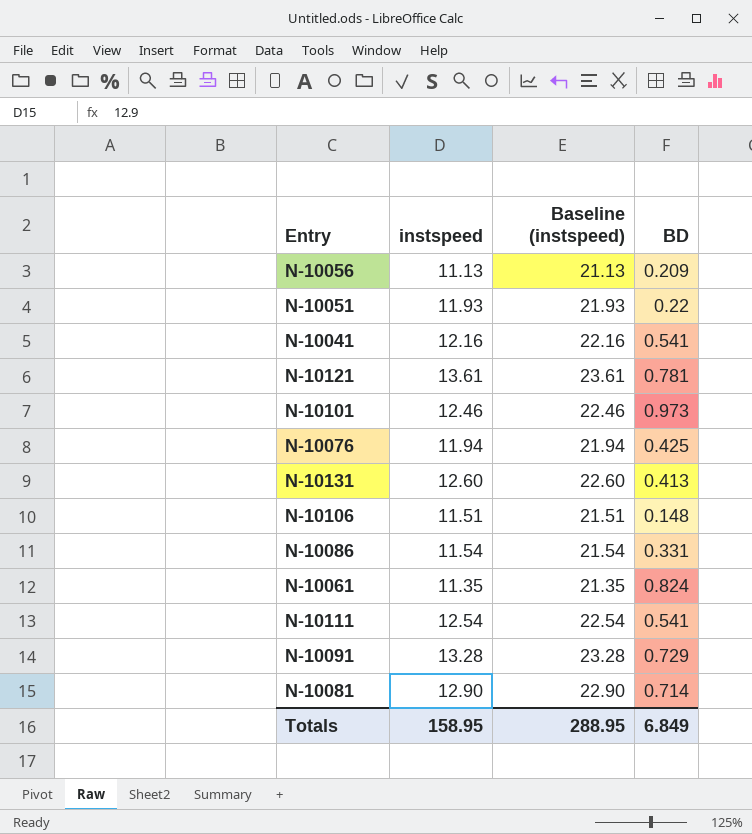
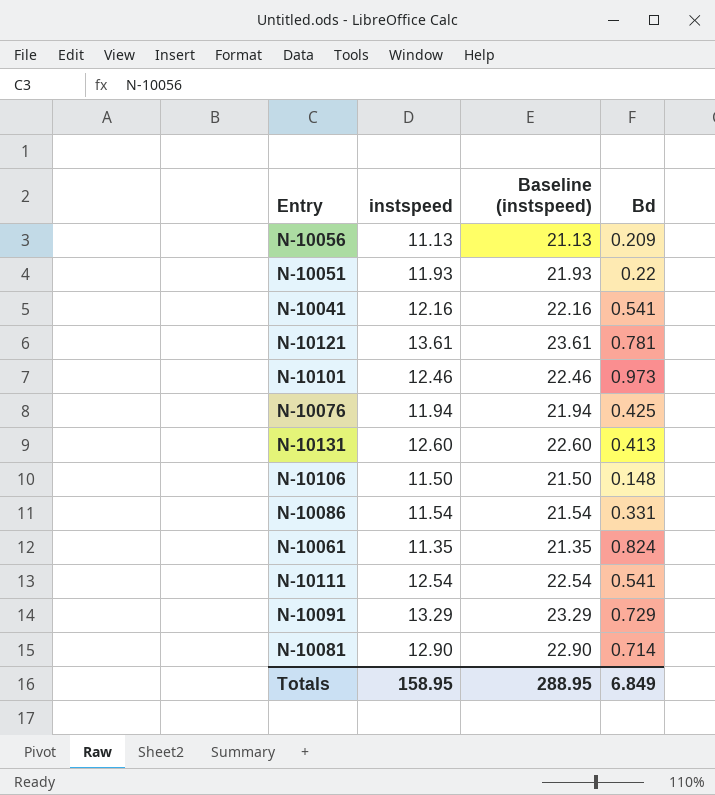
column name: BD -> Bd
N-10106 | instspeed: 11.51 -> 11.50
N-10106 | Baseline (instspeed): 21.51 -> 21.50
N-10091 | instspeed: 13.28 -> 13.29
N-10091 | Baseline (instspeed): 23.28 -> 23.29

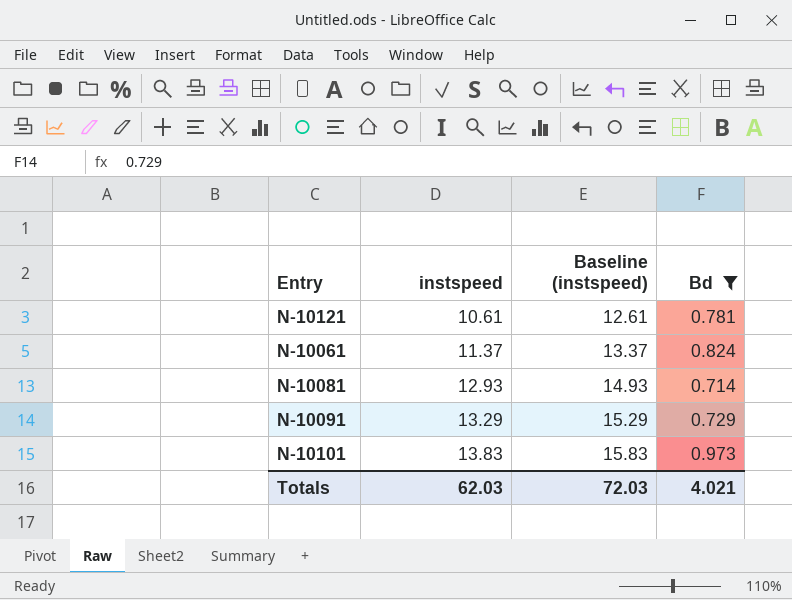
filter: none -> Bd >= 0.714
row order: none -> instspeed ascending
column Baseline (instspeed) | formula: [instspeed] + 10 -> [instspeed] + 2
N-10121 | instspeed: 13.61 -> 10.61
N-10061 | instspeed: 11.35 -> 11.37
N-10081 | instspeed: 12.90 -> 12.93
N-10101 | instspeed: 12.46 -> 13.83
Totals | instspeed: 158.95 -> 62.03
Totals | Baseline (instspeed): 288.95 -> 72.03
Totals | Bd: 6.849 -> 4.021

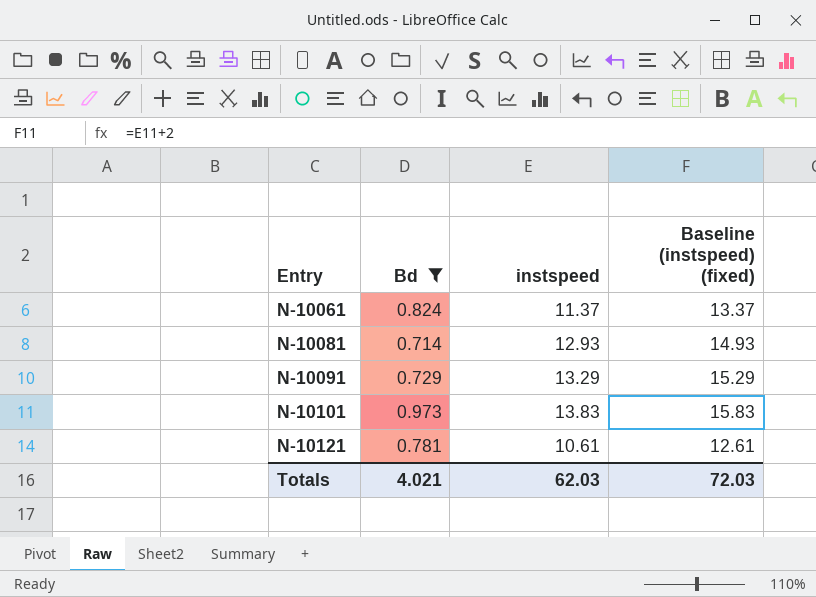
row order: instspeed ascending -> Entry ascending
column Bd | position: 4 -> 2
column name: Baseline (instspeed) -> Baseline (instspeed) (fixed)

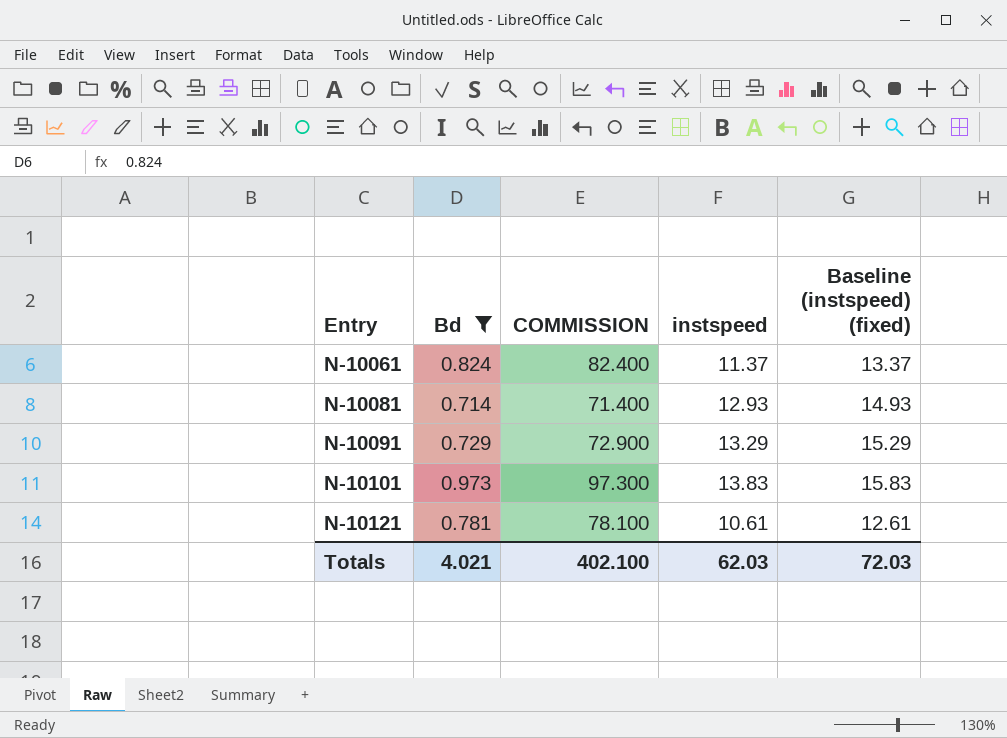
column COMMISSION | formula: none -> [Bd] * 100

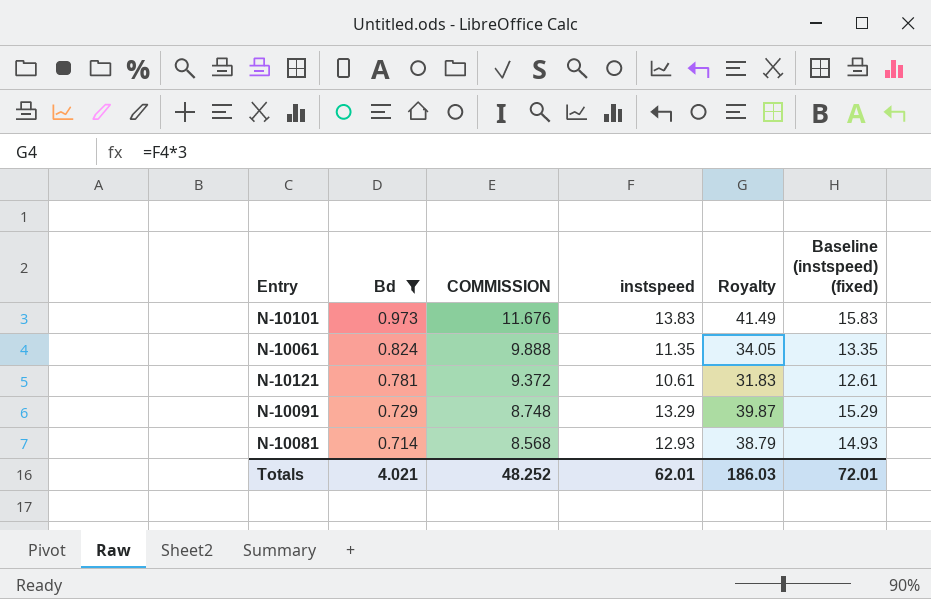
row order: Entry ascending -> Bd descending
column COMMISSION | formula: [Bd] * 100 -> [Bd] * 12
column Royalty | formula: none -> [instspeed] * 3
N-10061 | instspeed: 11.37 -> 11.35
N-10061 | Baseline (instspeed) (fixed): 13.37 -> 13.35
Totals | COMMISSION: 402.100 -> 48.252
Totals | instspeed: 62.03 -> 62.01
Totals | Baseline (instspeed) (fixed): 72.03 -> 72.01

